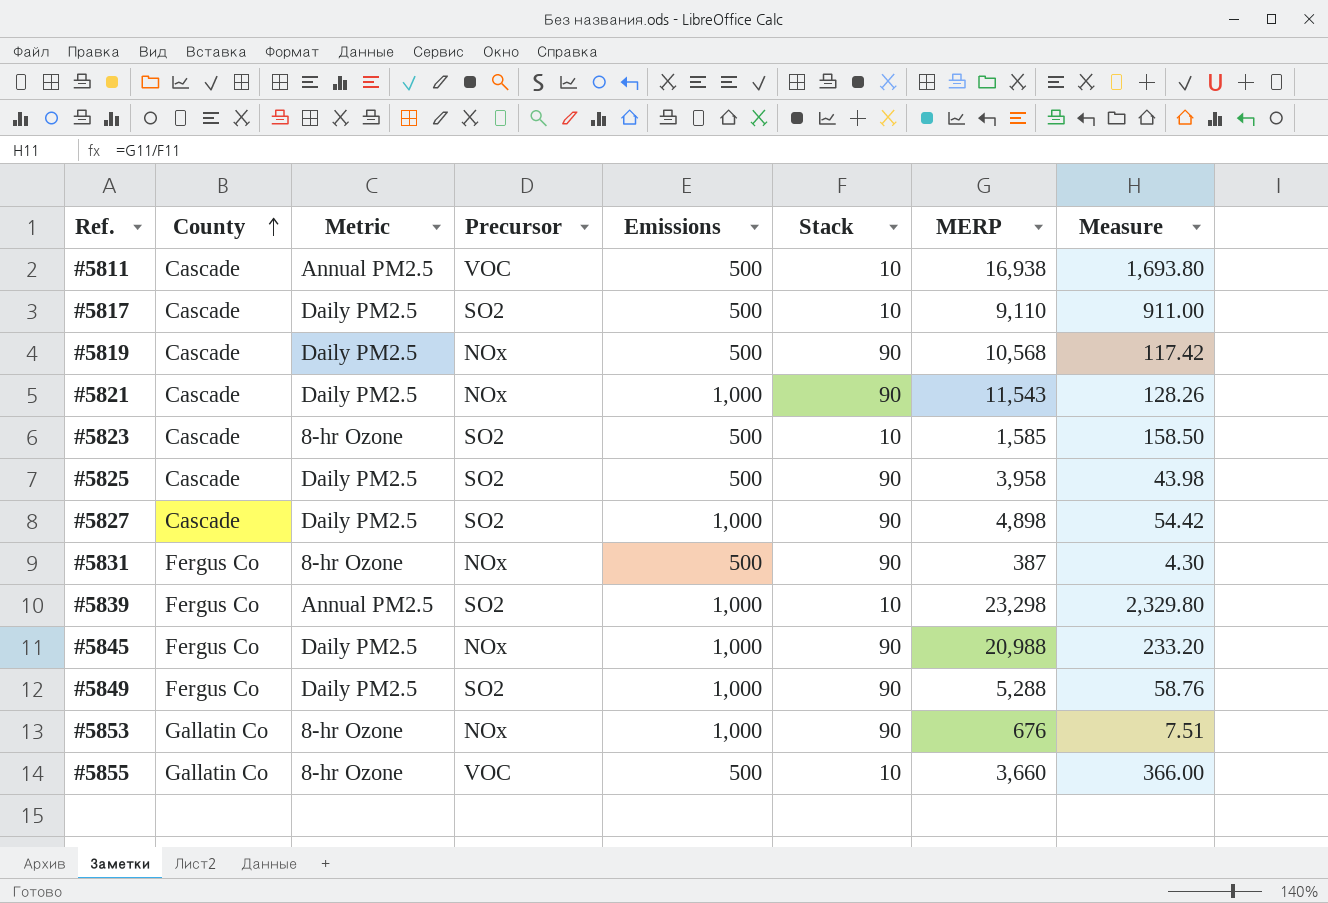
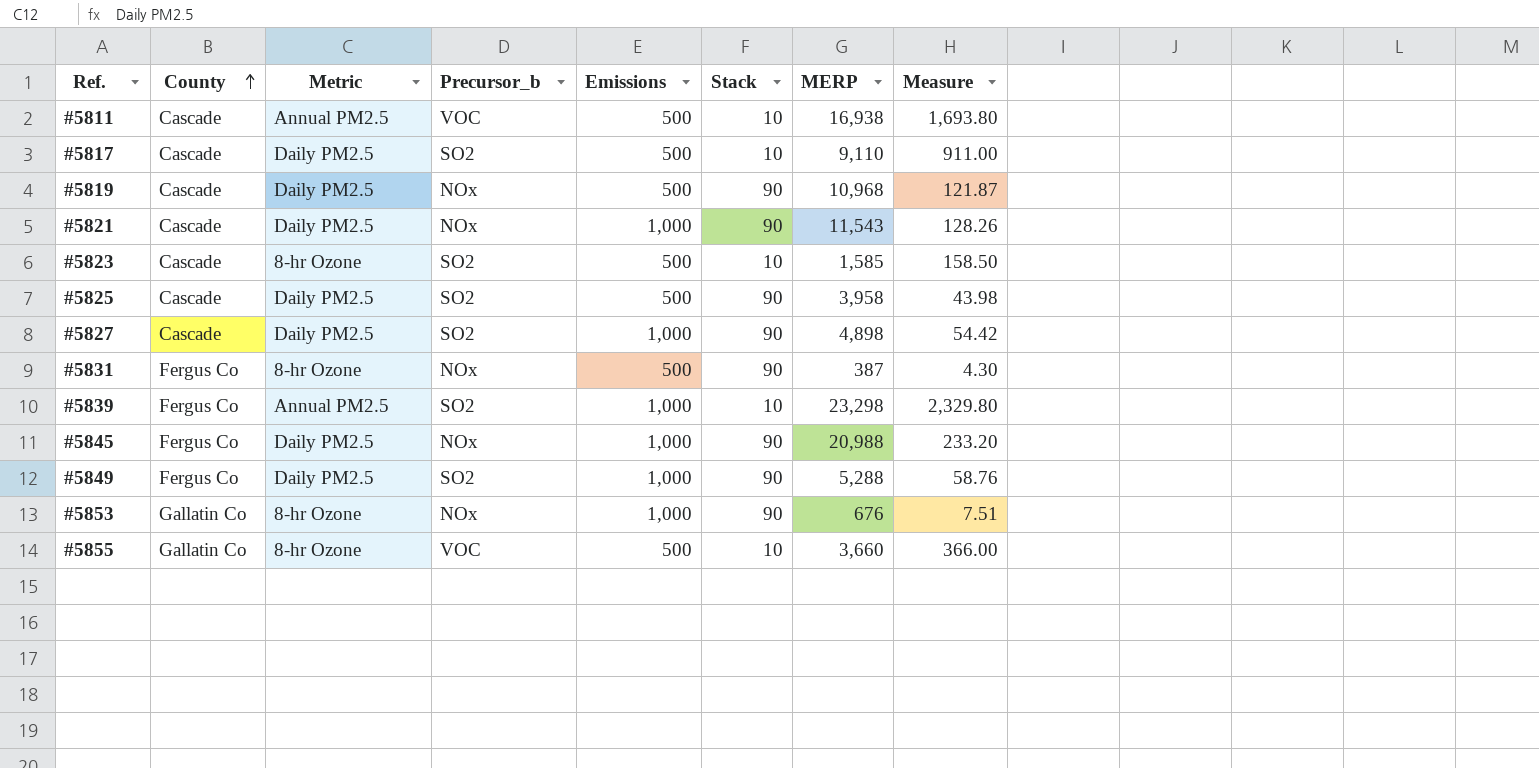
column name: Precursor -> Precursor_b
#5819 | MERP: 10,568 -> 10,968
#5819 | Measure: 117.42 -> 121.87

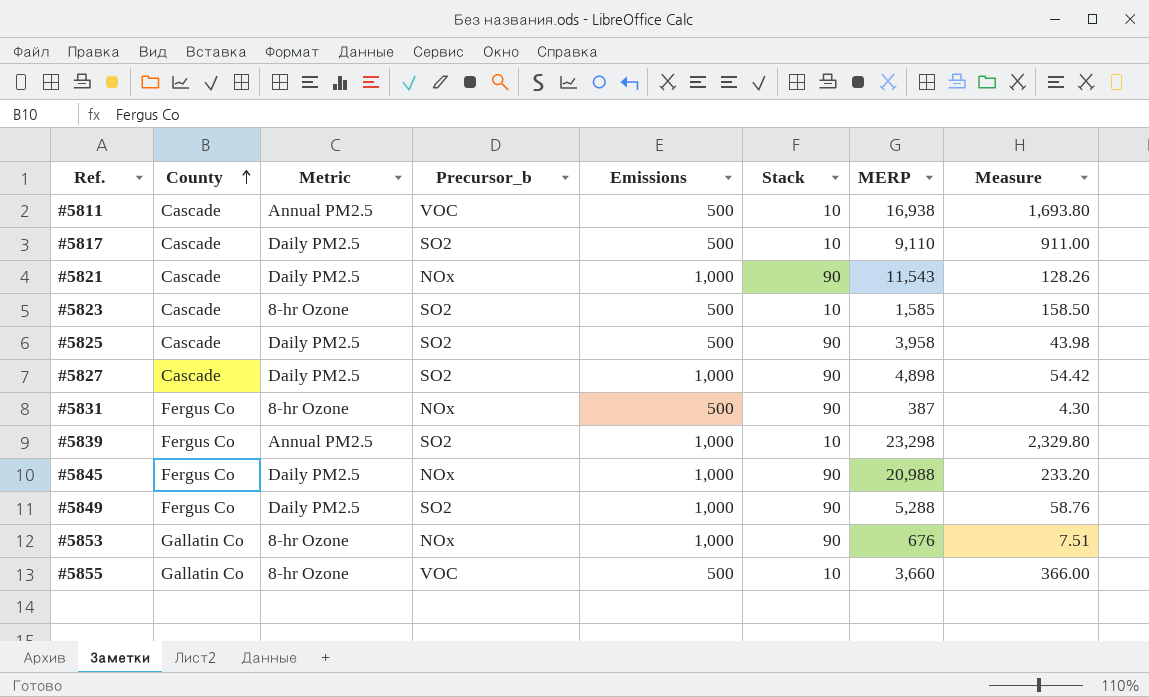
row #5819: Cascade | Daily PM2.5 | NOx | 500 | 90 | 10,968 | 121.87 -> none

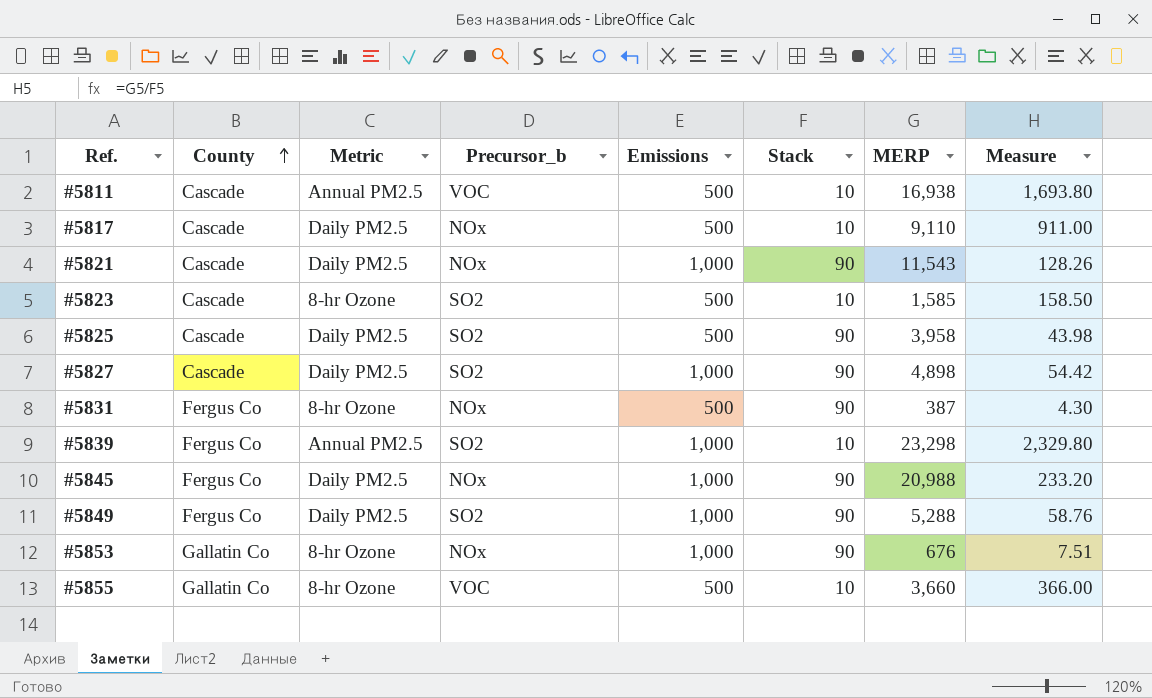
#5817 | Precursor_b: SO2 -> NOx

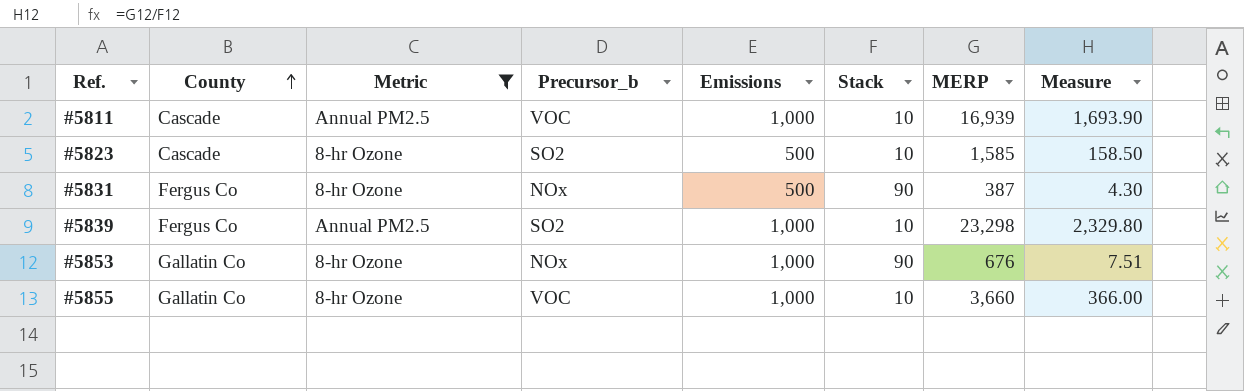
filter: none -> Metric != Daily PM2.5
#5811 | Emissions: 500 -> 1,000
#5811 | MERP: 16,938 -> 16,939
#5811 | Measure: 1,693.80 -> 1,693.90
#5855 | Emissions: 500 -> 1,000

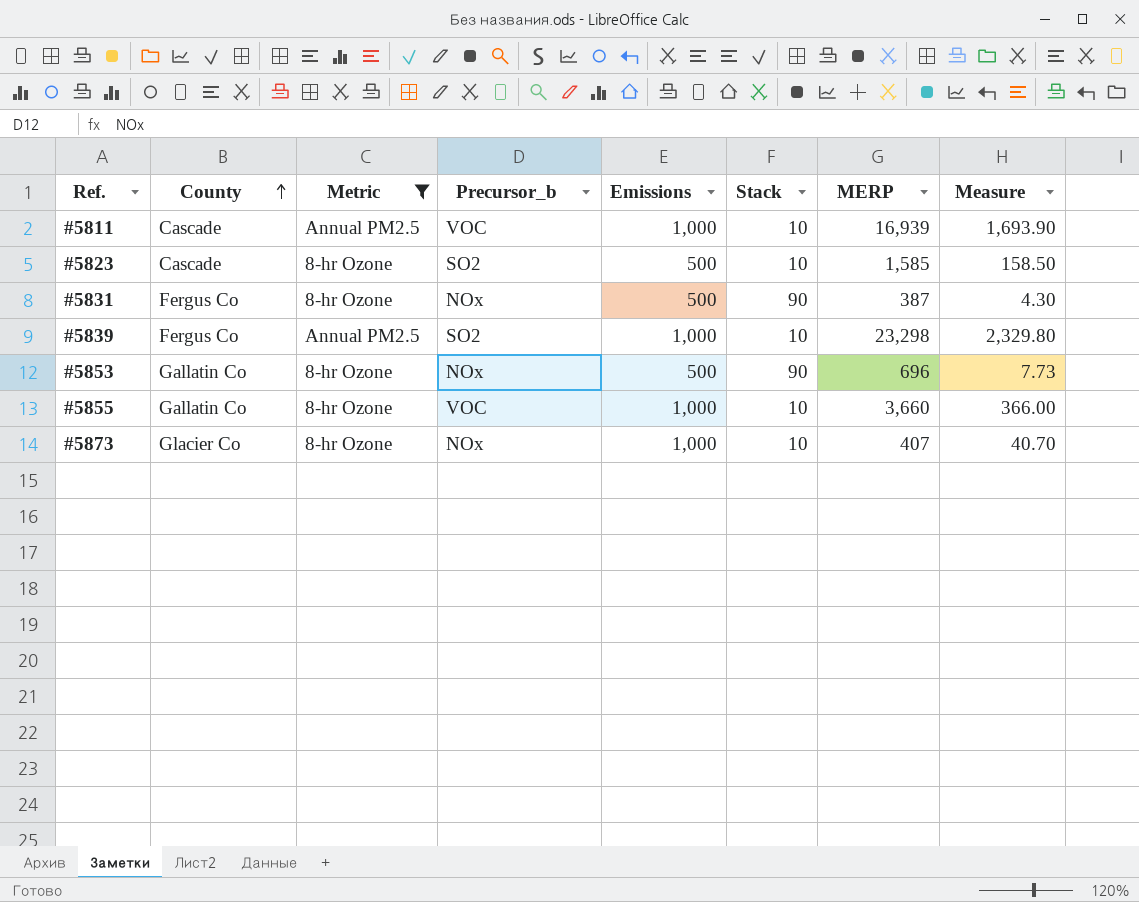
#5853 | Emissions: 1,000 -> 500
#5853 | MERP: 676 -> 696
#5853 | Measure: 7.51 -> 7.73
row #5873: none -> Glacier Co | 8-hr Ozone | NOx | 1,000 | 10 | 407 | 40.70

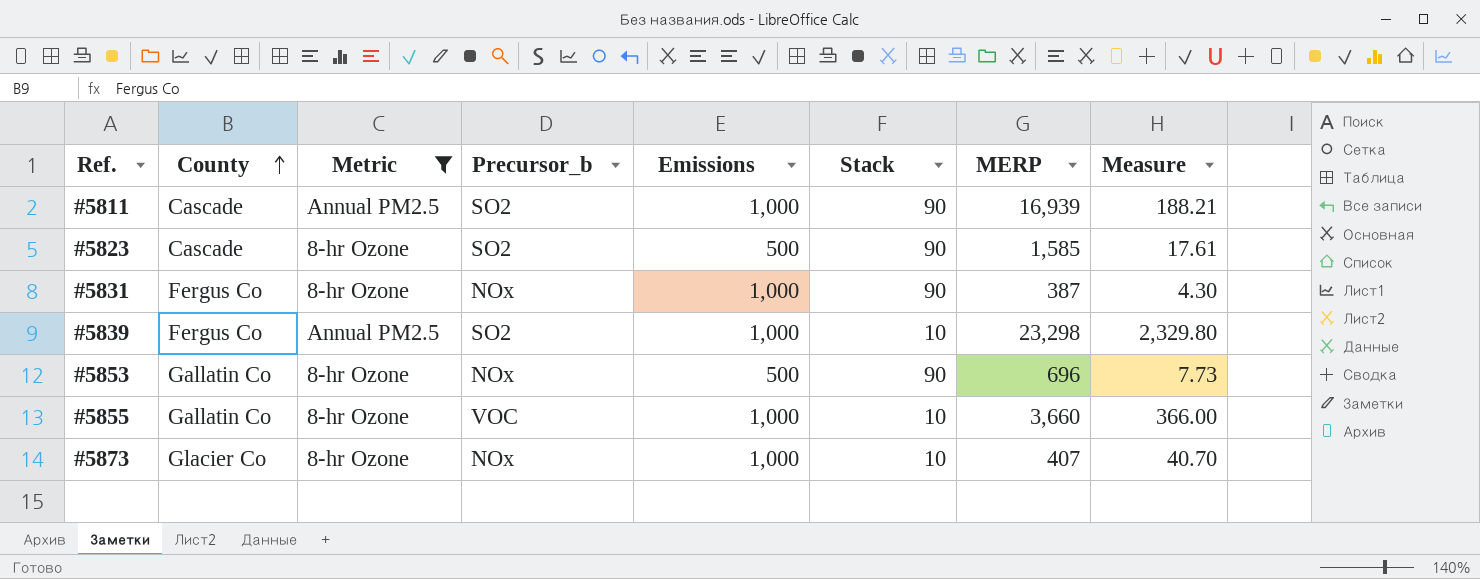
#5811 | Precursor_b: VOC -> SO2
#5811 | Stack: 10 -> 90
#5811 | Measure: 1,693.90 -> 188.21
#5823 | Stack: 10 -> 90
#5823 | Measure: 158.50 -> 17.61
#5831 | Emissions: 500 -> 1,000

